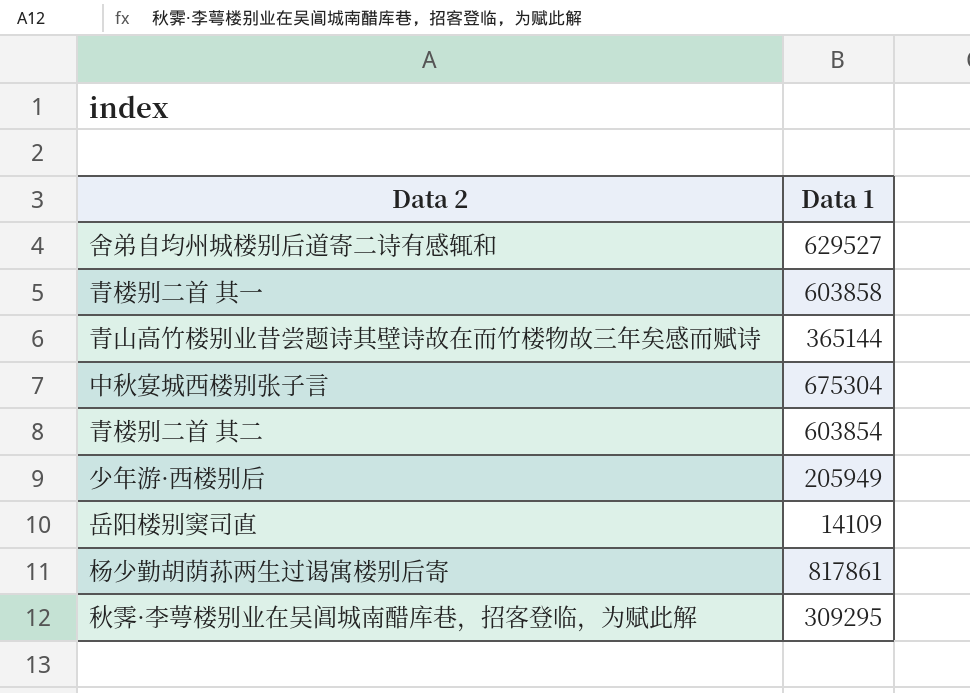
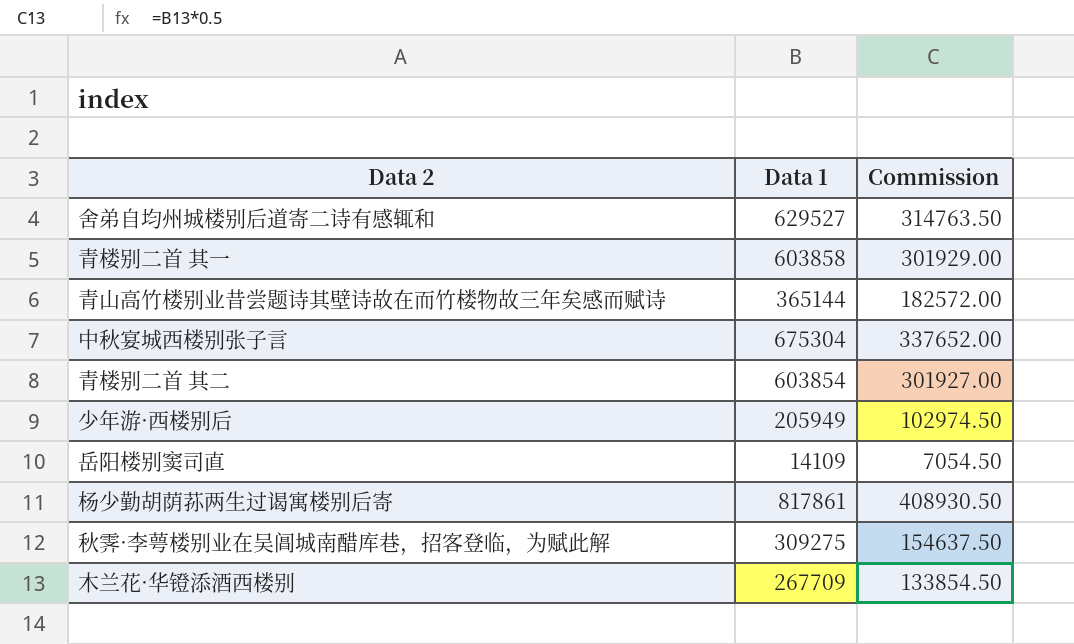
column Commission | formula: none -> [Data 1] * 0.5
秋霁·李萼楼别业在吴阊城南醋库巷，招客登临，为赋此解 | Data 1: 309295 -> 309275
row 木兰花·华镫添酒西楼别: none -> 267709 | 133854.50

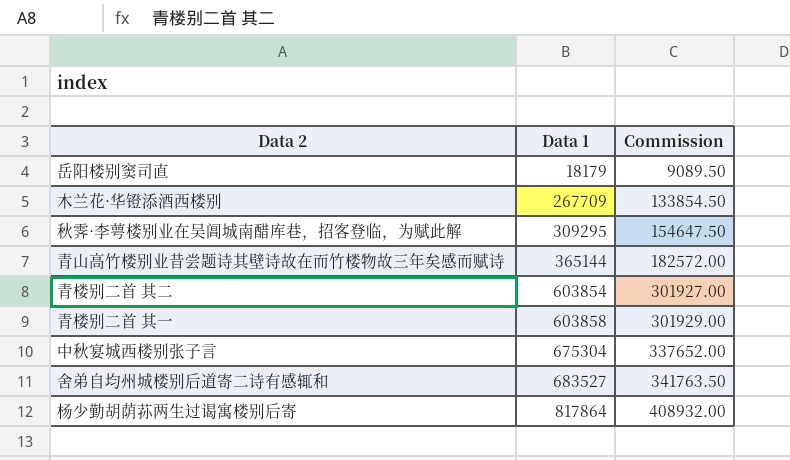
row order: none -> Data 1 ascending
row 少年游·西楼别后: 205949 | 102974.50 -> none
岳阳楼别窦司直 | Data 1: 14109 -> 18179
岳阳楼别窦司直 | Commission: 7054.50 -> 9089.50
秋霁·李萼楼别业在吴阊城南醋库巷，招客登临，为赋此解 | Data 1: 309275 -> 309295
秋霁·李萼楼别业在吴阊城南醋库巷，招客登临，为赋此解 | Commission: 154637.50 -> 154647.50
舍弟自均州城楼别后道寄二诗有感辄和 | Data 1: 629527 -> 683527
舍弟自均州城楼别后道寄二诗有感辄和 | Commission: 314763.50 -> 341763.50
杨少勤胡荫荪两生过谒寓楼别后寄 | Data 1: 817861 -> 817864
杨少勤胡荫荪两生过谒寓楼别后寄 | Commission: 408930.50 -> 408932.00

